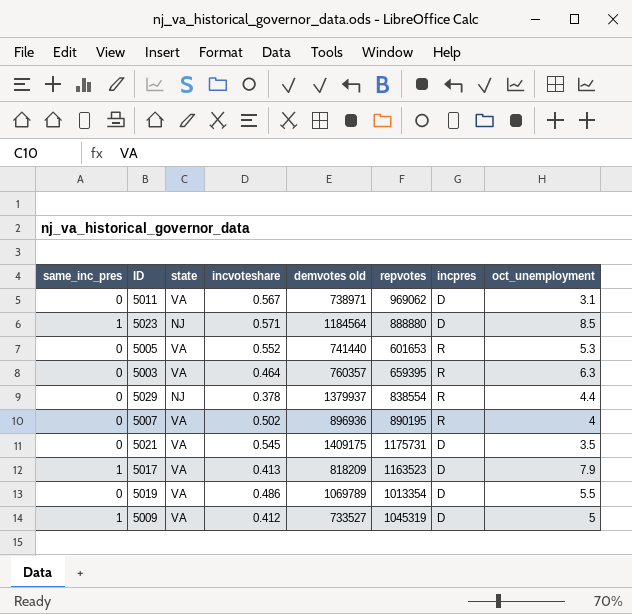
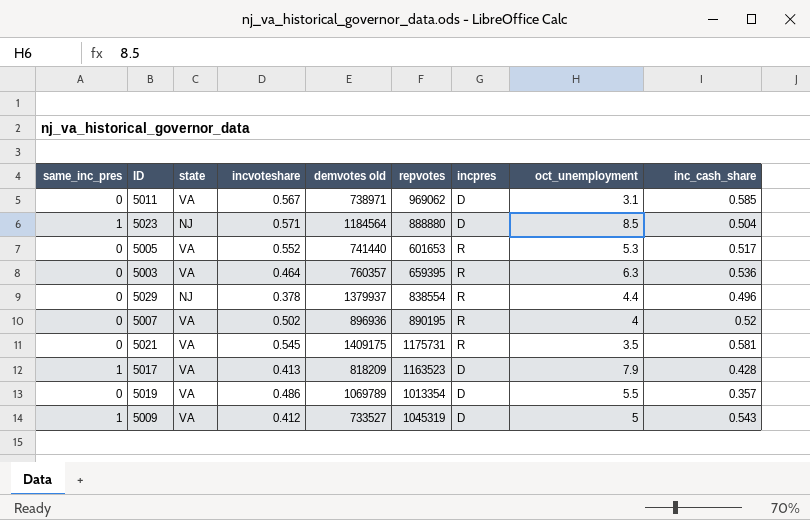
column inc_cash_share | position: none -> 9
5021 | incpres: D -> R

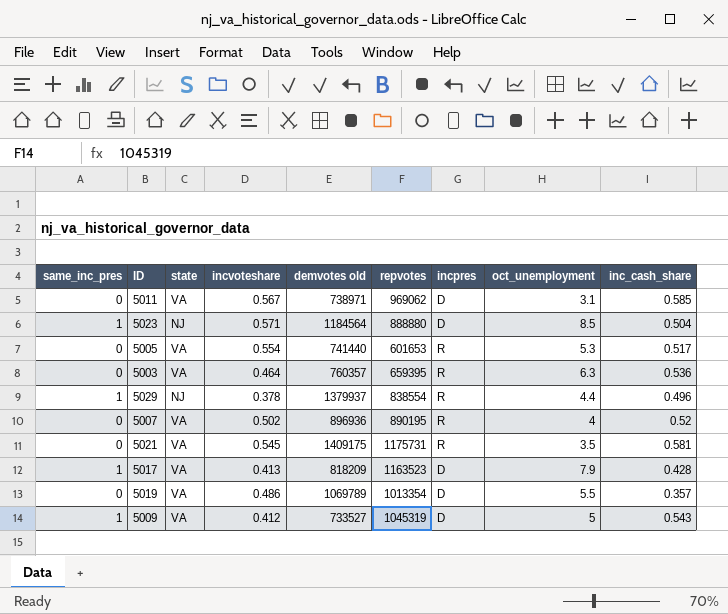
5005 | incvoteshare: 0.552 -> 0.554
5029 | same_inc_pres: 0 -> 1

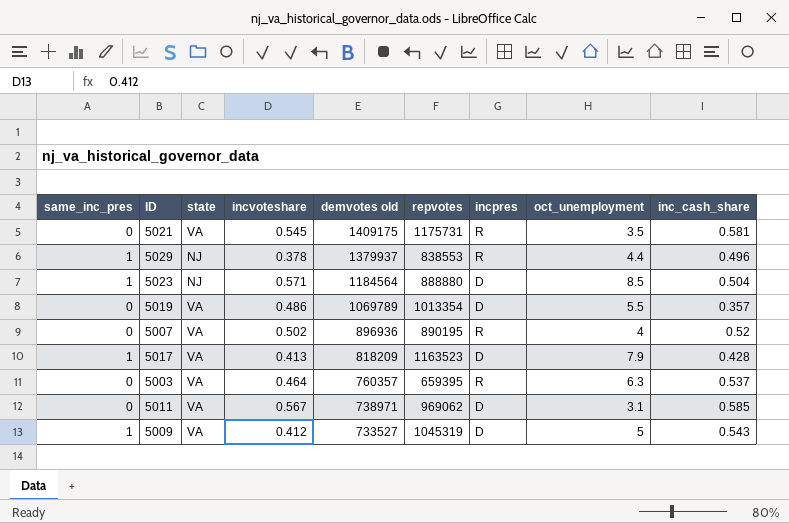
row order: none -> demvotes old descending
row 5005: 0 | VA | 0.554 | 741440 | 601653 | R | 5.3 | 0.517 -> none
5029 | repvotes: 838554 -> 838553
5003 | inc_cash_share: 0.536 -> 0.537

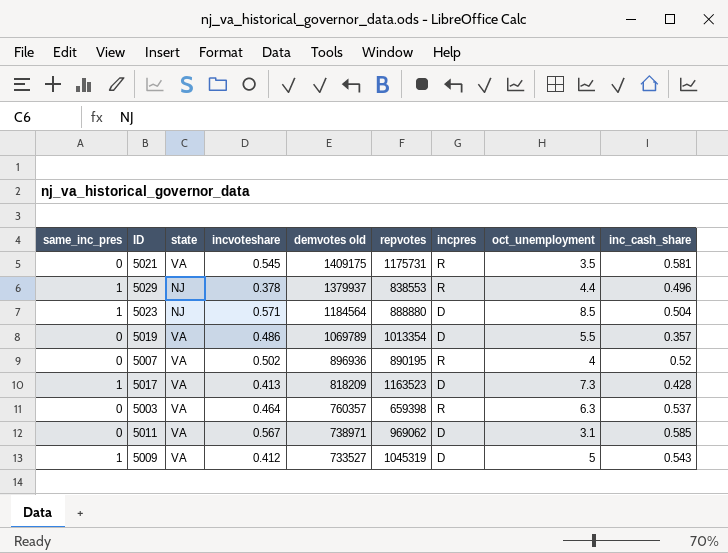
5017 | oct_unemployment: 7.9 -> 7.3
5003 | repvotes: 659395 -> 659398

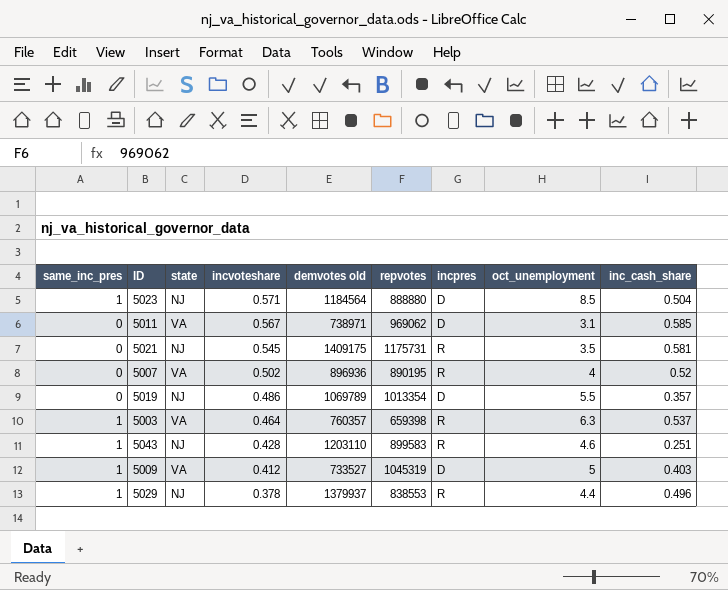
row order: demvotes old descending -> incvoteshare descending
row 5017: 1 | VA | 0.413 | 818209 | 1163523 | D | 7.3 | 0.428 -> none
5021 | state: VA -> NJ
5019 | state: VA -> NJ
5003 | same_inc_pres: 0 -> 1
row 5043: none -> 1 | NJ | 0.428 | 1203110 | 899583 | R | 4.6 | 0.251
5009 | inc_cash_share: 0.543 -> 0.403

